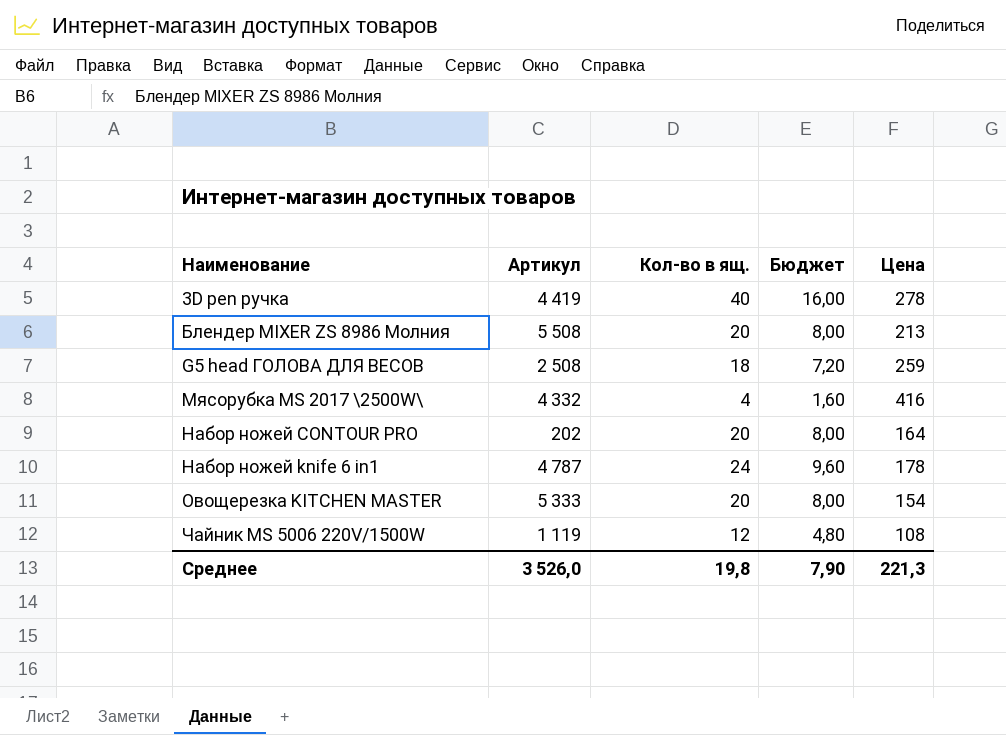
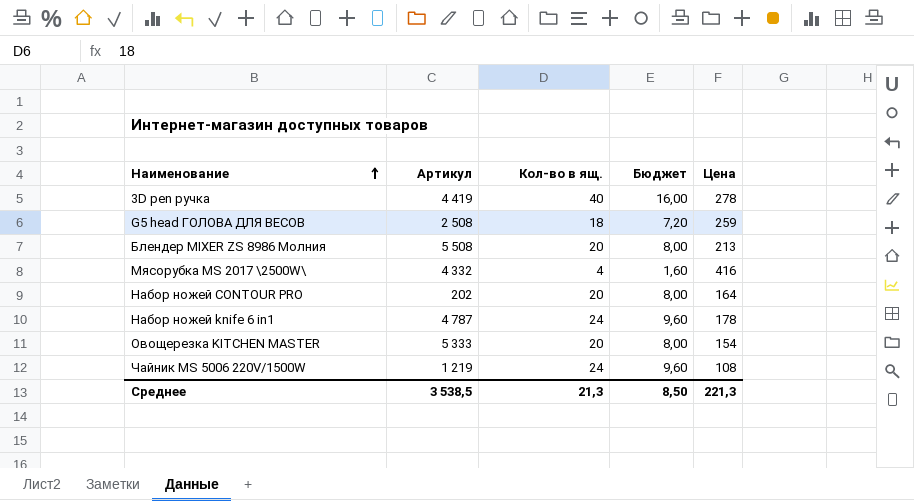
row order: none -> Наименование ascending
Чайник MS 5006 220V/1500W | Артикул: 1 119 -> 1 219
Чайник MS 5006 220V/1500W | Кол-во в ящ.: 12 -> 24
Чайник MS 5006 220V/1500W | Бюджет: 4,80 -> 9,60
Среднее | Артикул: 3 526,0 -> 3 538,5
Среднее | Кол-во в ящ.: 19,8 -> 21,3
Среднее | Бюджет: 7,90 -> 8,50

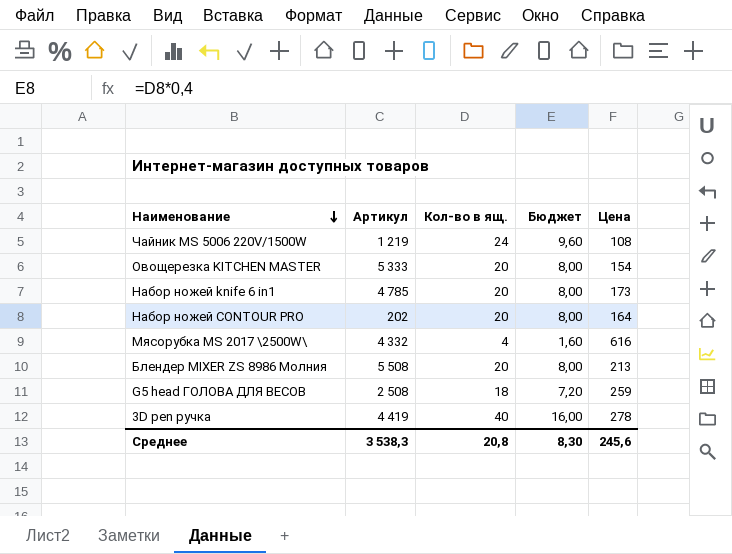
row order: Наименование ascending -> Наименование descending
Набор ножей knife 6 in1 | Артикул: 4 787 -> 4 785
Набор ножей knife 6 in1 | Кол-во в ящ.: 24 -> 20
Набор ножей knife 6 in1 | Бюджет: 9,60 -> 8,00
Набор ножей knife 6 in1 | Цена: 178 -> 173
Мясорубка MS 2017 \2500W\ | Цена: 416 -> 616
Среднее | Артикул: 3 538,5 -> 3 538,3
Среднее | Кол-во в ящ.: 21,3 -> 20,8
Среднее | Бюджет: 8,50 -> 8,30
Среднее | Цена: 221,3 -> 245,6

